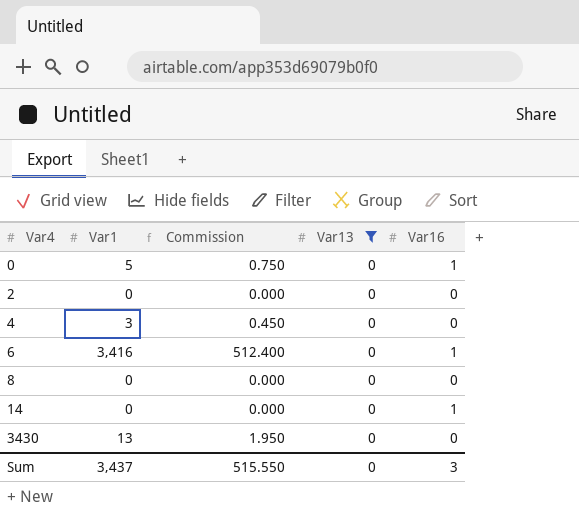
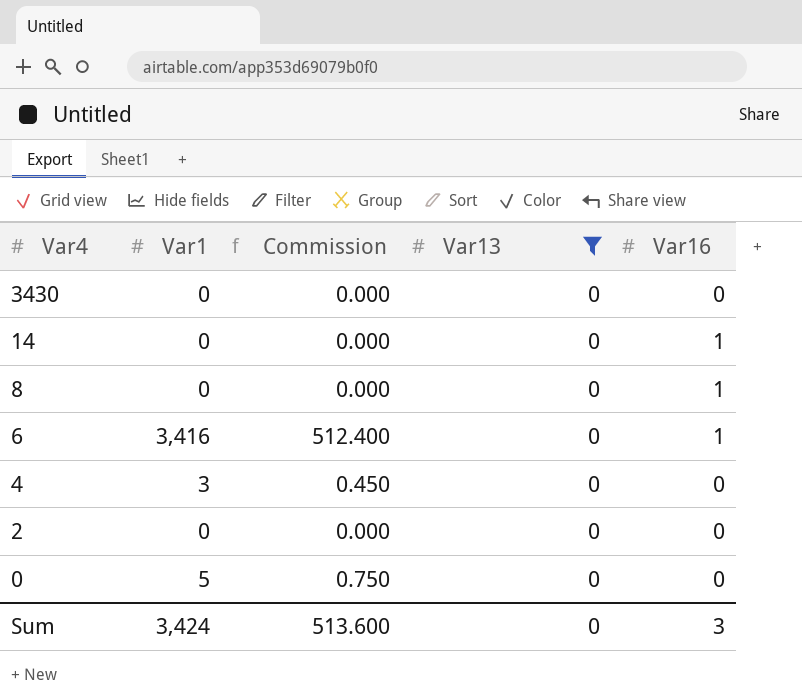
row order: Var4 ascending -> Var4 descending
3430 | Var1: 13 -> 0
3430 | Commission: 1.950 -> 0.000
8 | Var16: 0 -> 1
0 | Var16: 1 -> 0
Sum | Var1: 3,437 -> 3,424
Sum | Commission: 515.550 -> 513.600

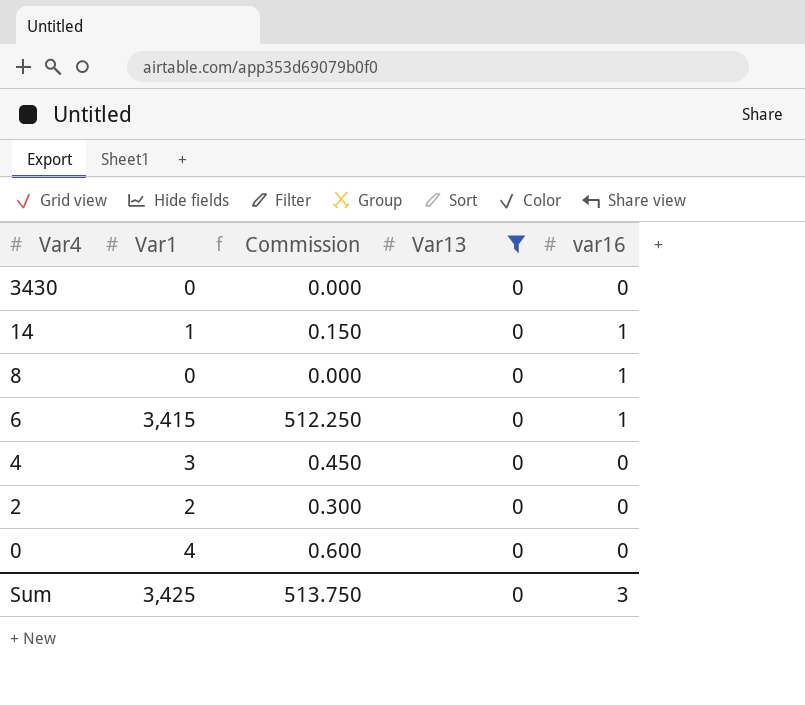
column name: Var16 -> var16
14 | Var1: 0 -> 1
14 | Commission: 0.000 -> 0.150
6 | Var1: 3,416 -> 3,415
6 | Commission: 512.400 -> 512.250
2 | Var1: 0 -> 2
2 | Commission: 0.000 -> 0.300
0 | Var1: 5 -> 4
0 | Commission: 0.750 -> 0.600
Sum | Var1: 3,424 -> 3,425
Sum | Commission: 513.600 -> 513.750

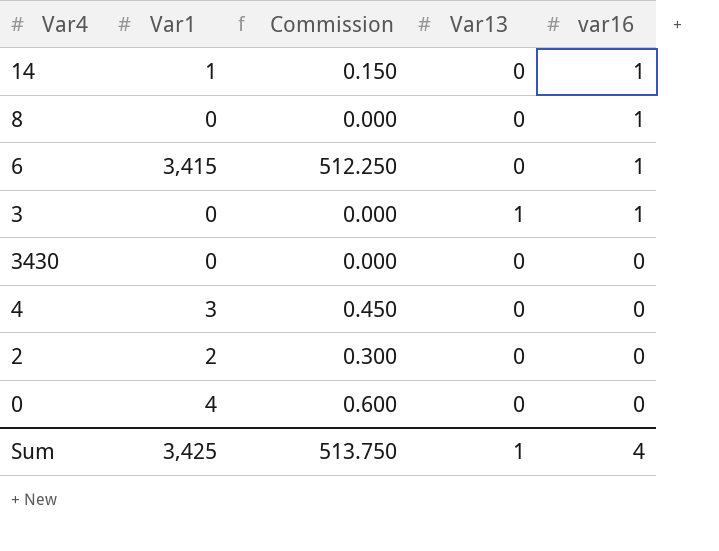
filter: Var13 = 0 -> none
row order: Var4 descending -> var16 descending
Sum | Var13: 0 -> 1
Sum | var16: 3 -> 4

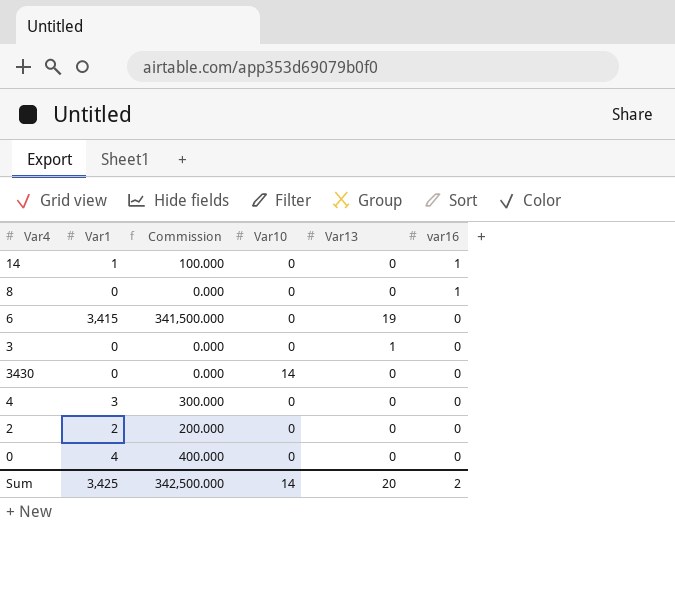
column Commission | formula: [Var1] * 0.15 -> [Var1] * 100
column Var10 | position: none -> 4
6 | Var13: 0 -> 19
6 | var16: 1 -> 0
3 | var16: 1 -> 0
Sum | Commission: 513.750 -> 342,500.000
Sum | Var13: 1 -> 20
Sum | var16: 4 -> 2

